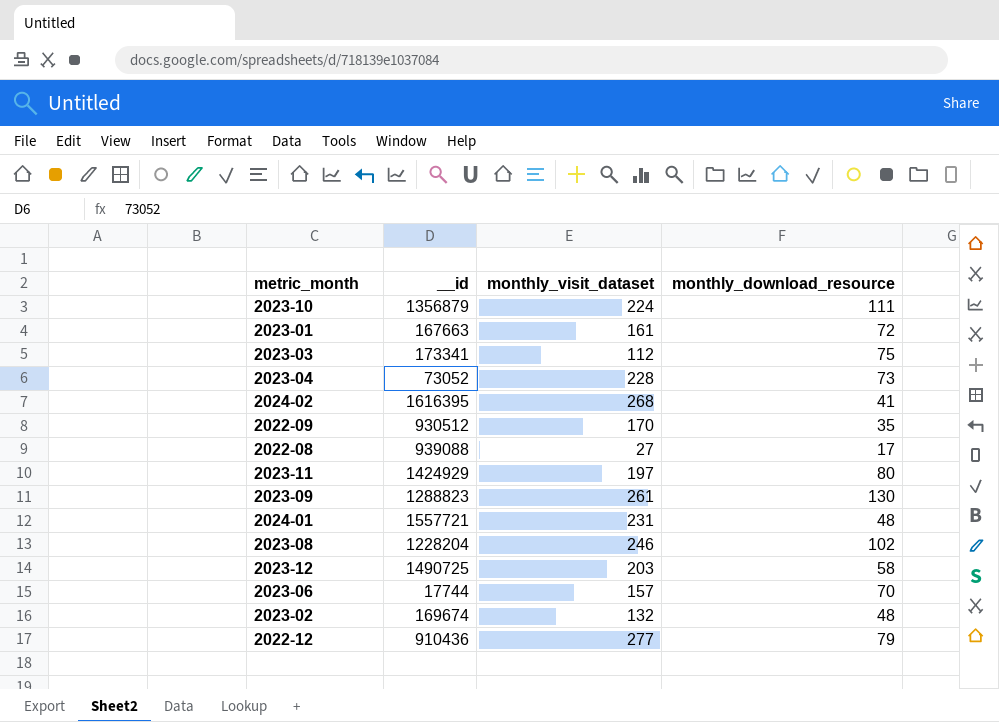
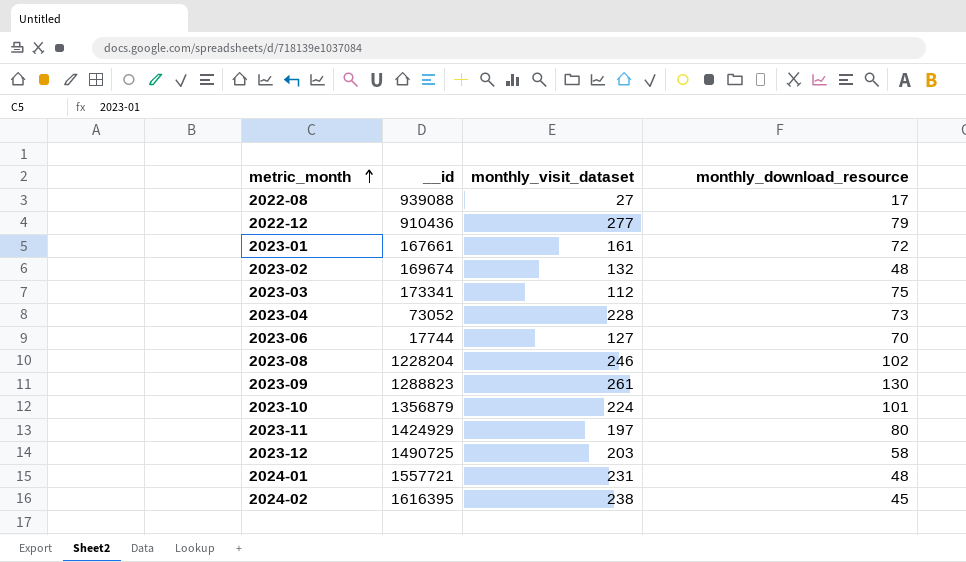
row order: none -> metric_month ascending
row 2022-09: 930512 | 170 | 35 -> none
2023-01 | __id: 167663 -> 167661
2023-06 | monthly_visit_dataset: 157 -> 127
2023-10 | monthly_download_resource: 111 -> 101
2024-02 | monthly_visit_dataset: 268 -> 238
2024-02 | monthly_download_resource: 41 -> 45

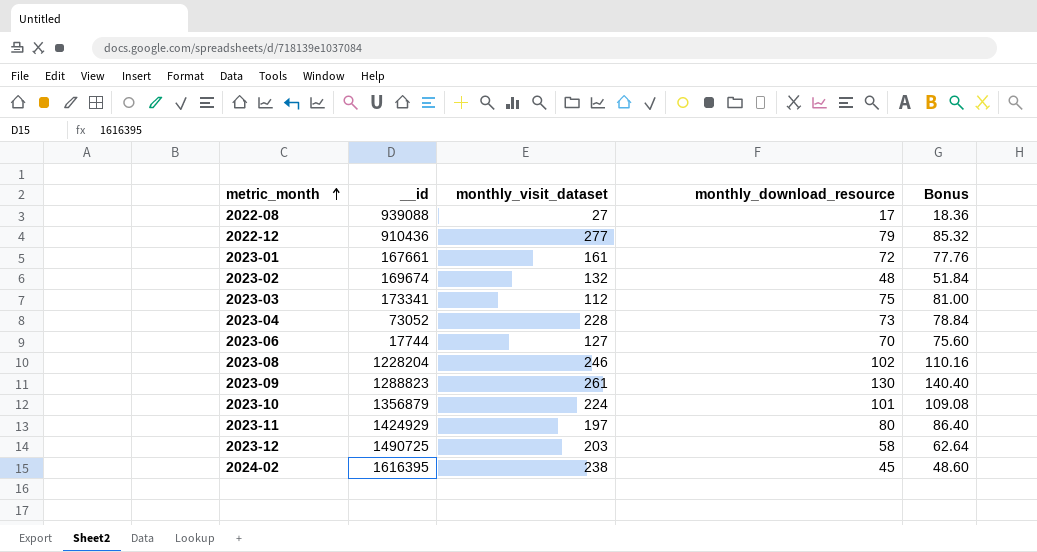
column Bonus | formula: none -> [monthly_download_resource] * 1.08
row 2024-01: 1557721 | 231 | 48 -> none

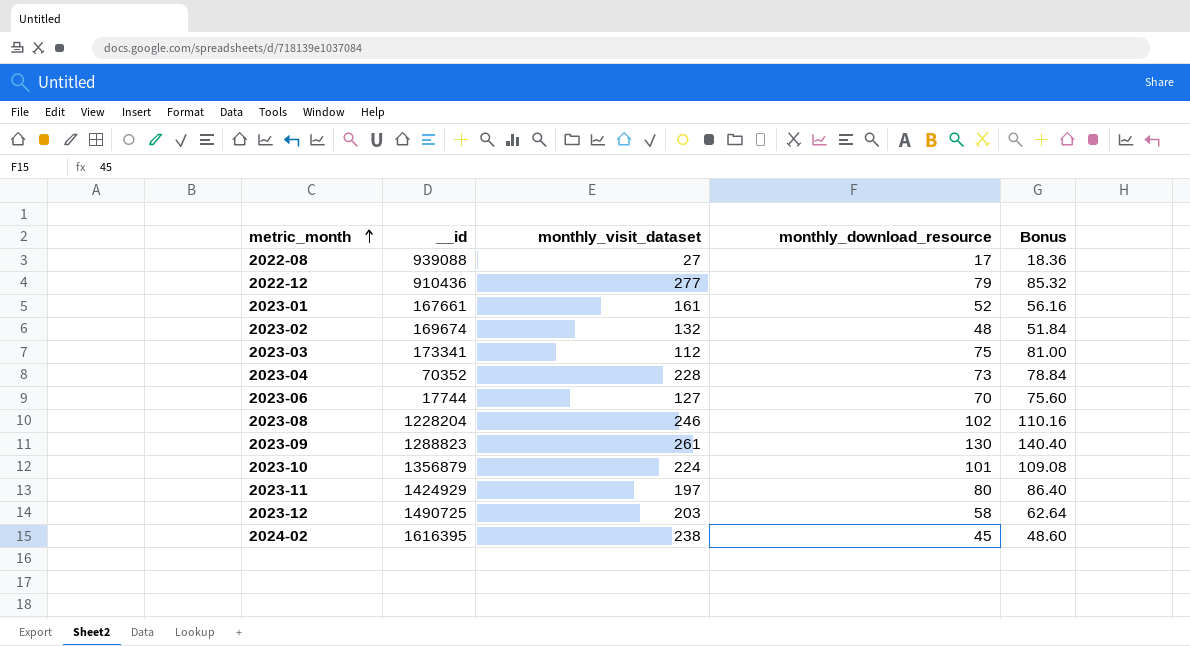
2023-01 | monthly_download_resource: 72 -> 52
2023-01 | Bonus: 77.76 -> 56.16
2023-04 | __id: 73052 -> 70352

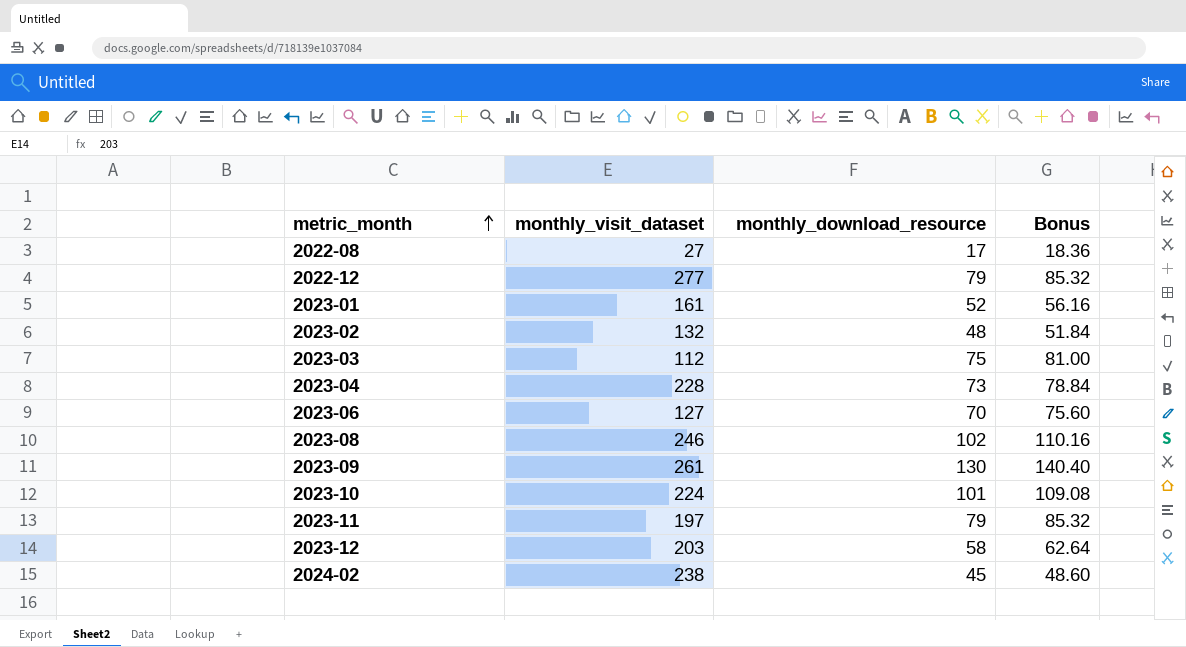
column __id | position: 2 -> none
2023-11 | monthly_download_resource: 80 -> 79
2023-11 | Bonus: 86.40 -> 85.32

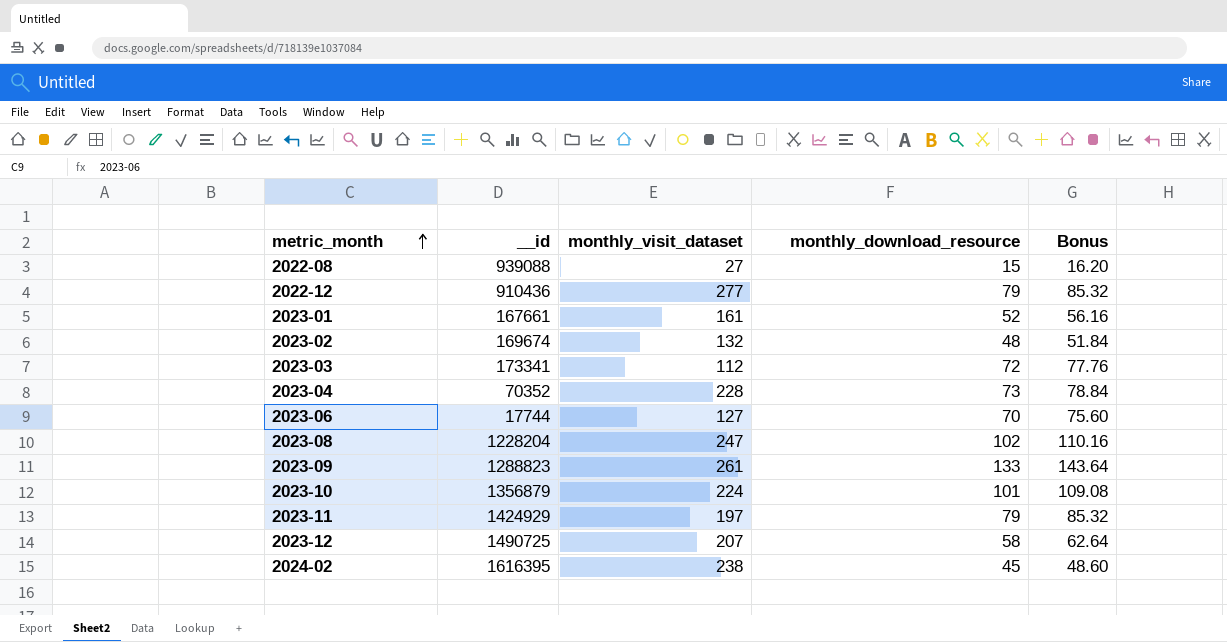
column __id | position: none -> 2
2022-08 | monthly_download_resource: 17 -> 15
2022-08 | Bonus: 18.36 -> 16.20
2023-03 | monthly_download_resource: 75 -> 72
2023-03 | Bonus: 81.00 -> 77.76
2023-08 | monthly_visit_dataset: 246 -> 247
2023-09 | monthly_download_resource: 130 -> 133
2023-09 | Bonus: 140.40 -> 143.64
2023-12 | monthly_visit_dataset: 203 -> 207

